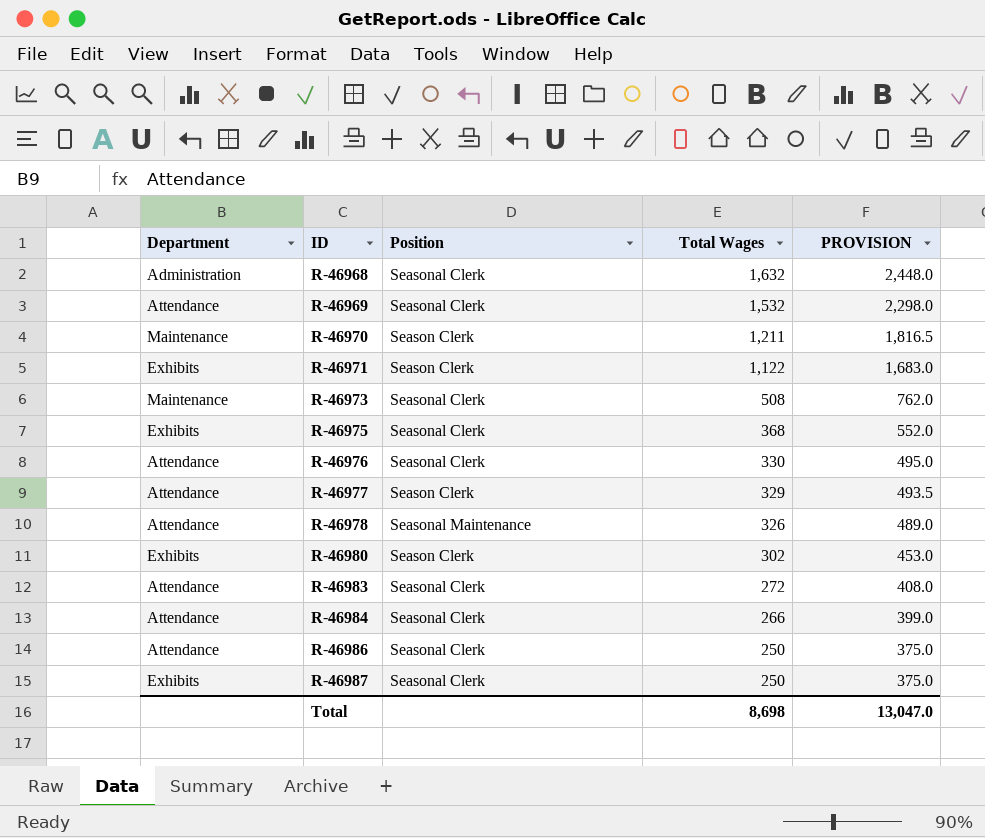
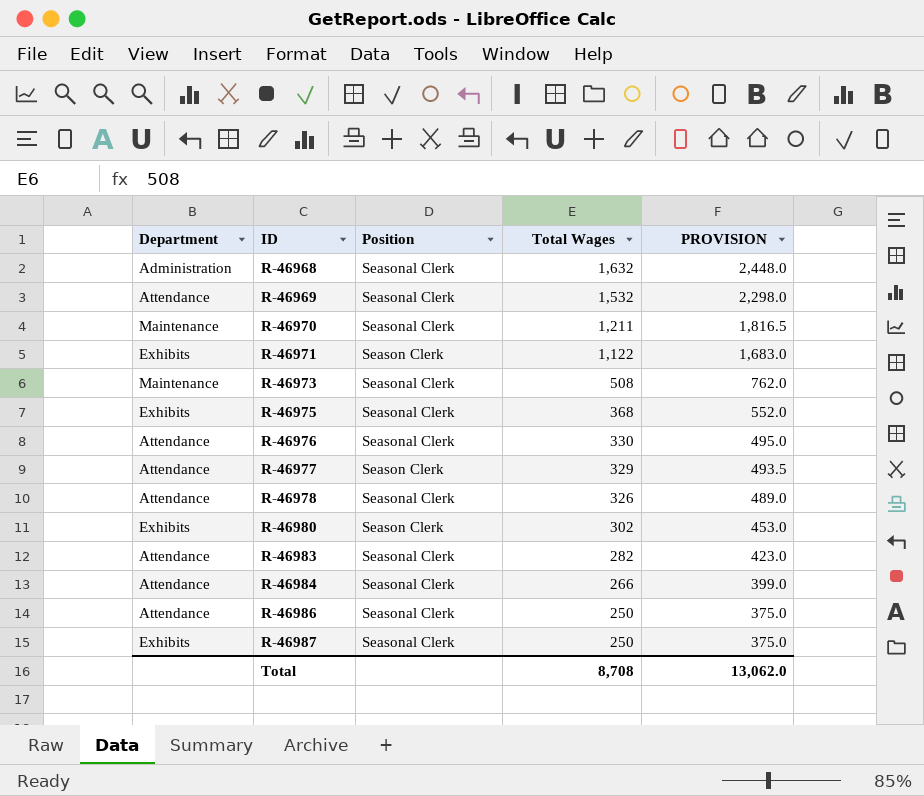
R-46970 | Position: Season Clerk -> Seasonal Clerk
R-46978 | Position: Seasonal Maintenance -> Seasonal Clerk
R-46983 | Total Wages: 272 -> 282
R-46983 | PROVISION: 408.0 -> 423.0
Total | Total Wages: 8,698 -> 8,708
Total | PROVISION: 13,047.0 -> 13,062.0

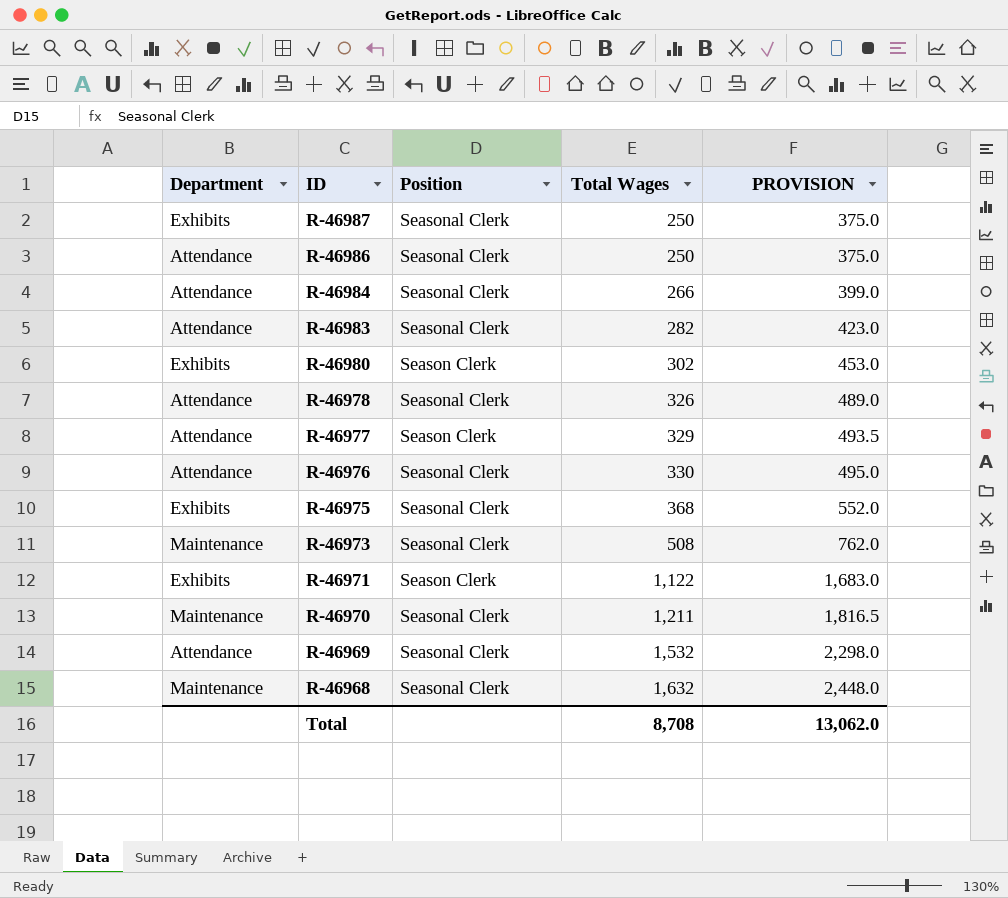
row order: ID ascending -> ID descending
R-46968 | Department: Administration -> Maintenance

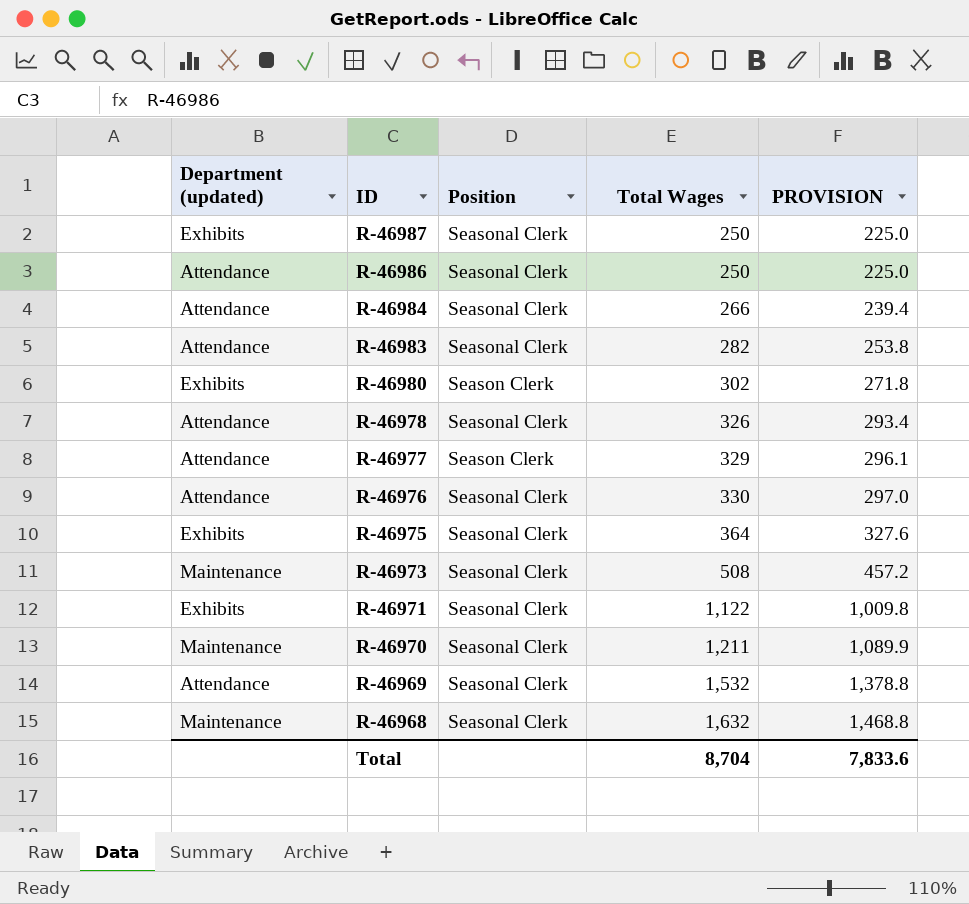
column name: Department -> Department (updated)
column PROVISION | formula: [Total Wages] * 1.5 -> [Total Wages] * 0.9
R-46975 | Total Wages: 368 -> 364
R-46971 | Position: Season Clerk -> Seasonal Clerk
Total | Total Wages: 8,708 -> 8,704
Total | PROVISION: 13,062.0 -> 7,833.6

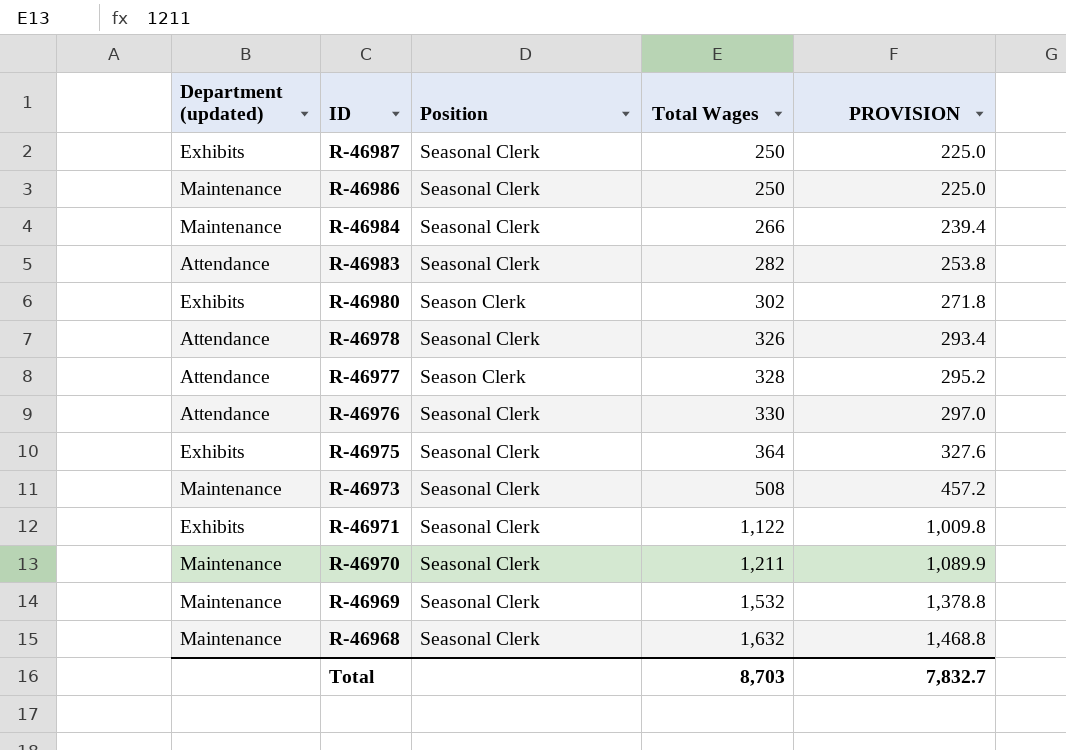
R-46986 | Department (updated): Attendance -> Maintenance
R-46984 | Department (updated): Attendance -> Maintenance
R-46977 | Total Wages: 329 -> 328
R-46977 | PROVISION: 296.1 -> 295.2
R-46969 | Department (updated): Attendance -> Maintenance
Total | Total Wages: 8,704 -> 8,703
Total | PROVISION: 7,833.6 -> 7,832.7

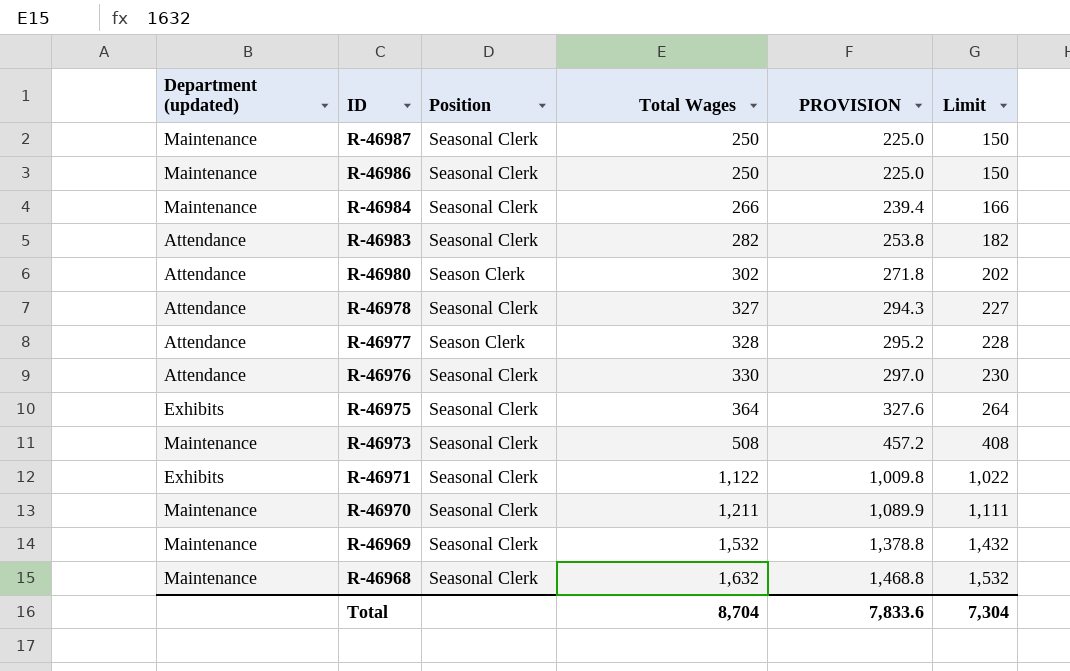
column Limit | formula: none -> [Total Wages] - 100
R-46987 | Department (updated): Exhibits -> Maintenance
R-46980 | Department (updated): Exhibits -> Attendance
R-46978 | Total Wages: 326 -> 327
R-46978 | PROVISION: 293.4 -> 294.3
Total | Total Wages: 8,703 -> 8,704
Total | PROVISION: 7,832.7 -> 7,833.6

